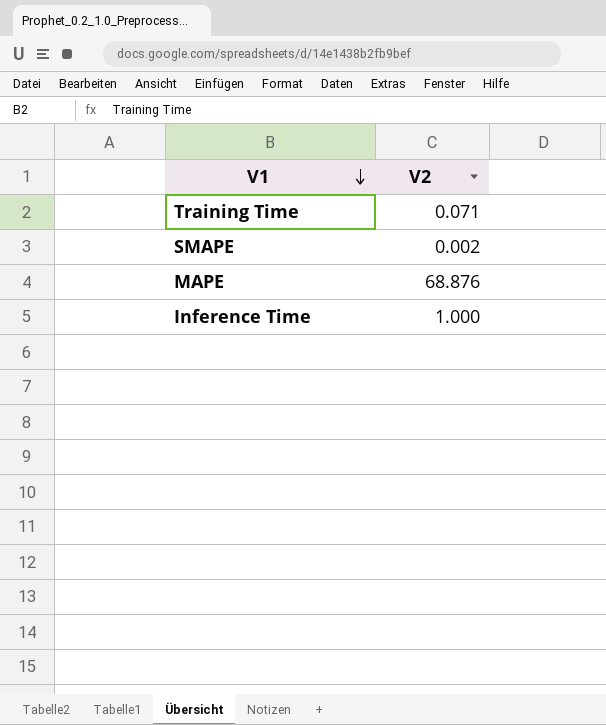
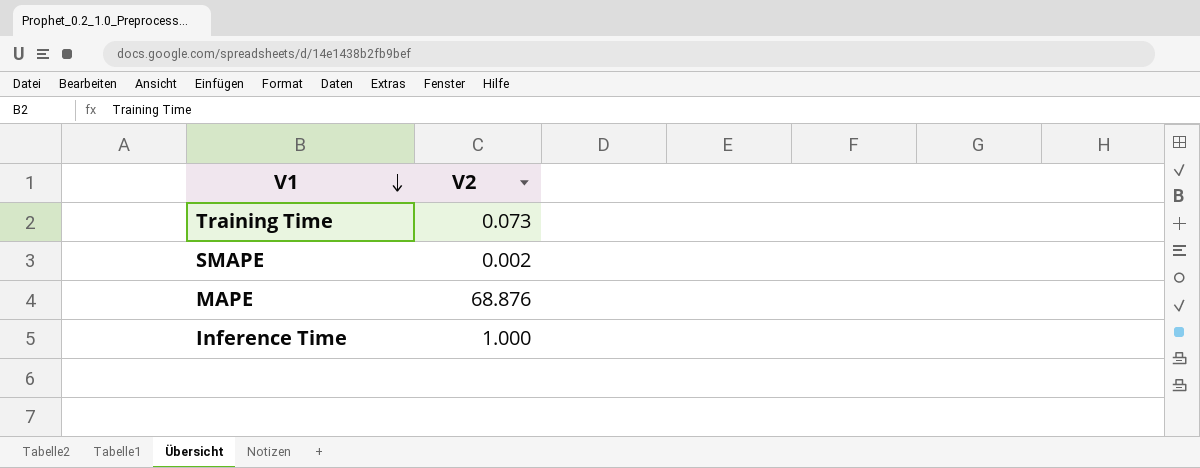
Training Time | V2: 0.071 -> 0.073

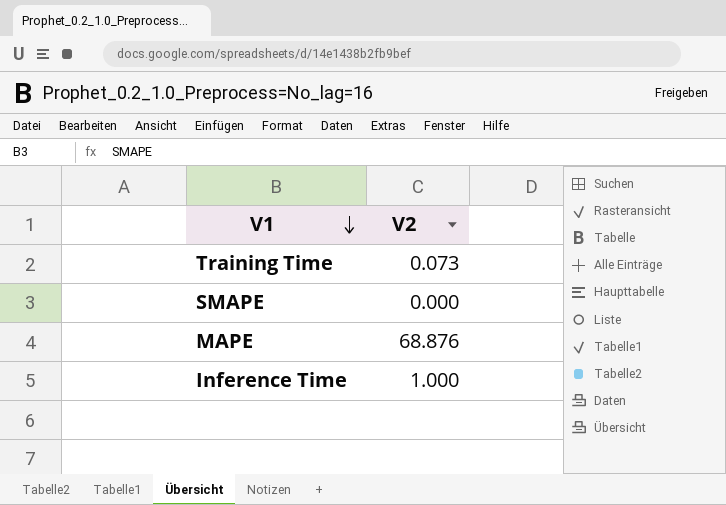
SMAPE | V2: 0.002 -> 0.000

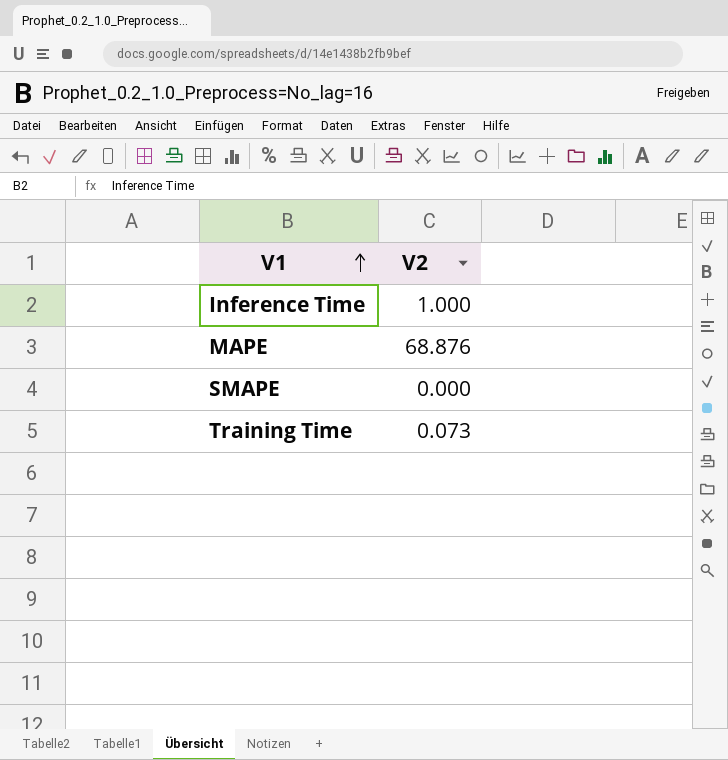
row order: V1 descending -> V1 ascending

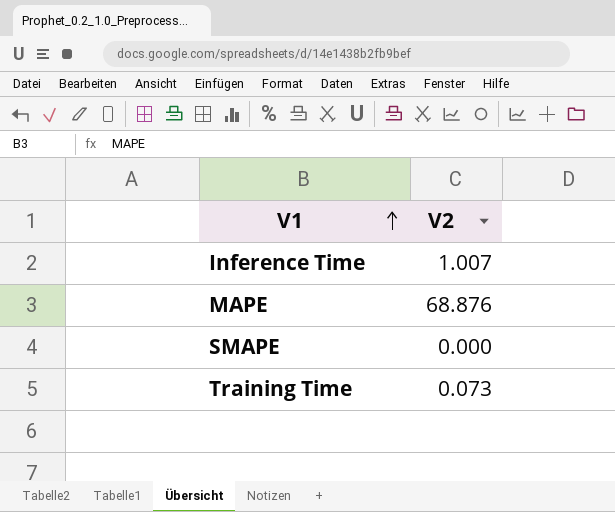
Inference Time | V2: 1.000 -> 1.007

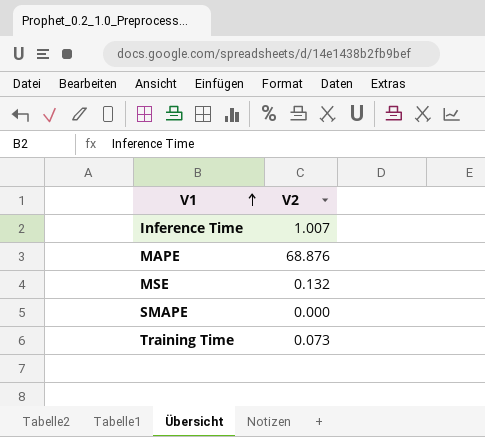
row MSE: none -> 0.132

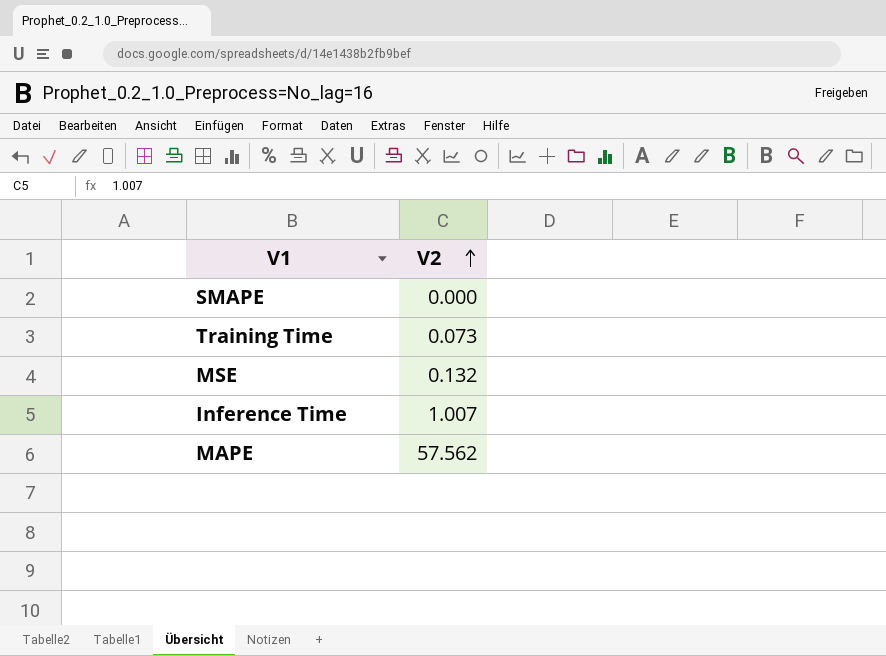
row order: V1 ascending -> V2 ascending
MAPE | V2: 68.876 -> 57.562

